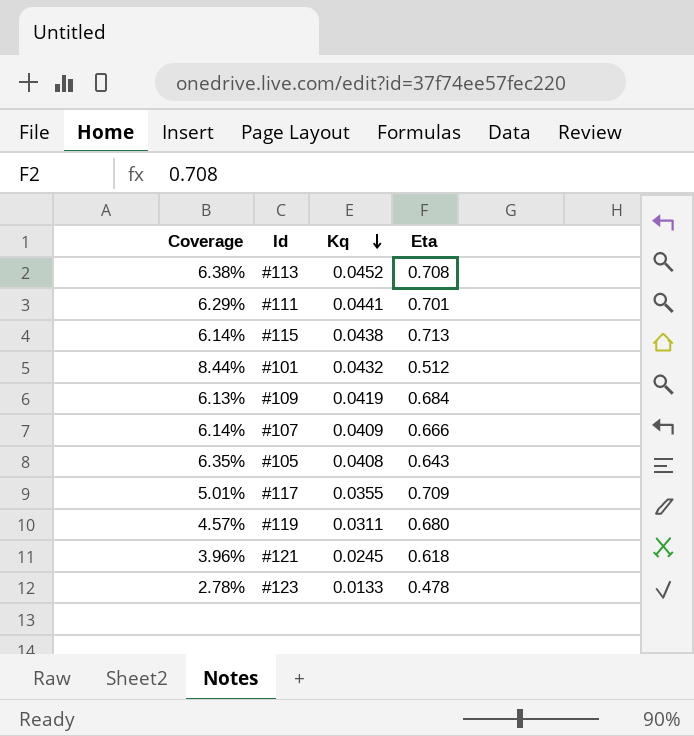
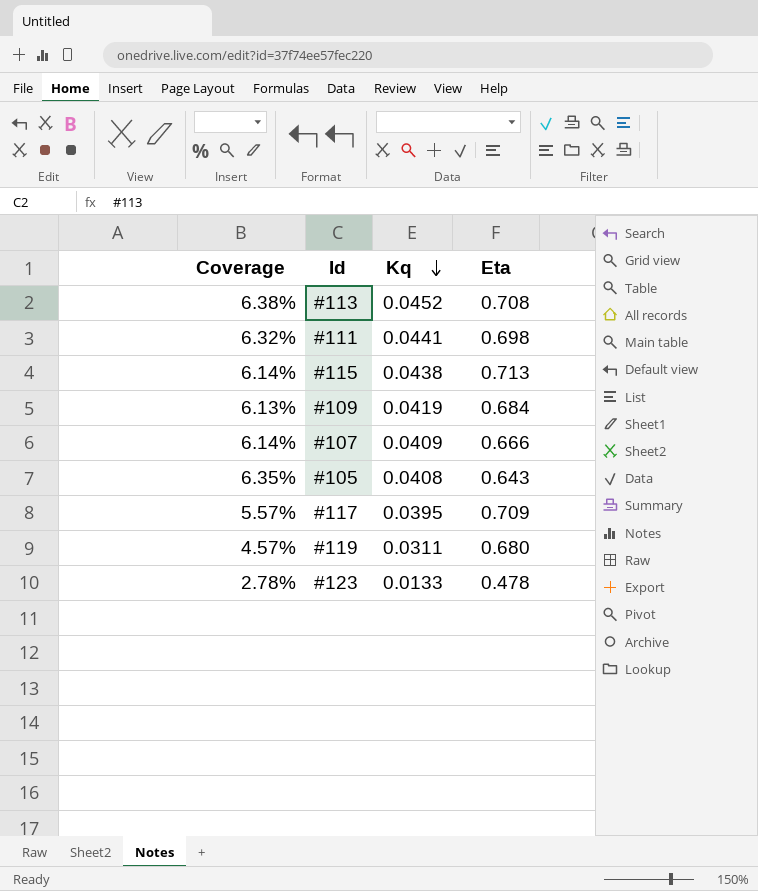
row #101: 8.44% | 0.0432 | 0.512 -> none
row #121: 3.96% | 0.0245 | 0.618 -> none
#111 | Coverage: 6.29% -> 6.32%
#111 | Eta: 0.701 -> 0.698
#117 | Coverage: 5.01% -> 5.57%
#117 | Kq: 0.0355 -> 0.0395

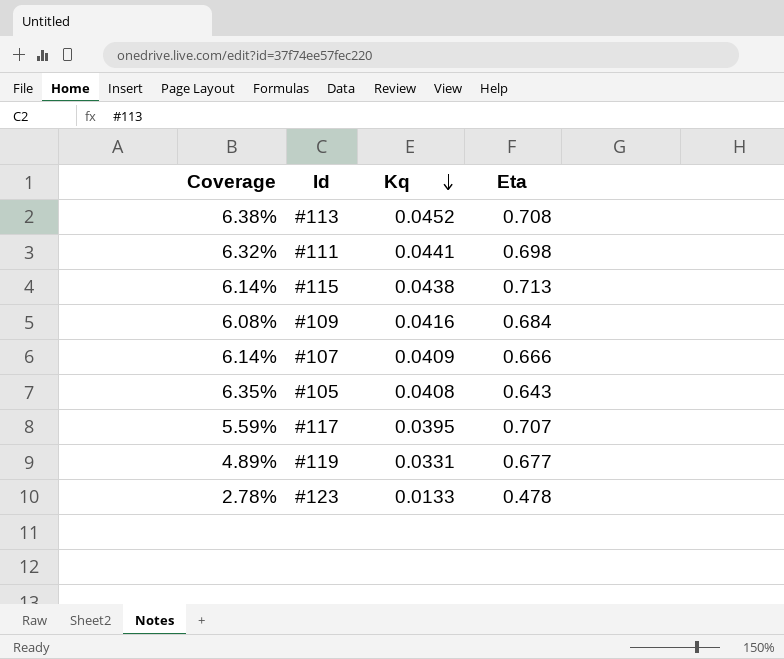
#109 | Coverage: 6.13% -> 6.08%
#109 | Kq: 0.0419 -> 0.0416
#117 | Coverage: 5.57% -> 5.59%
#117 | Eta: 0.709 -> 0.707
#119 | Coverage: 4.57% -> 4.89%
#119 | Kq: 0.0311 -> 0.0331
#119 | Eta: 0.680 -> 0.677

